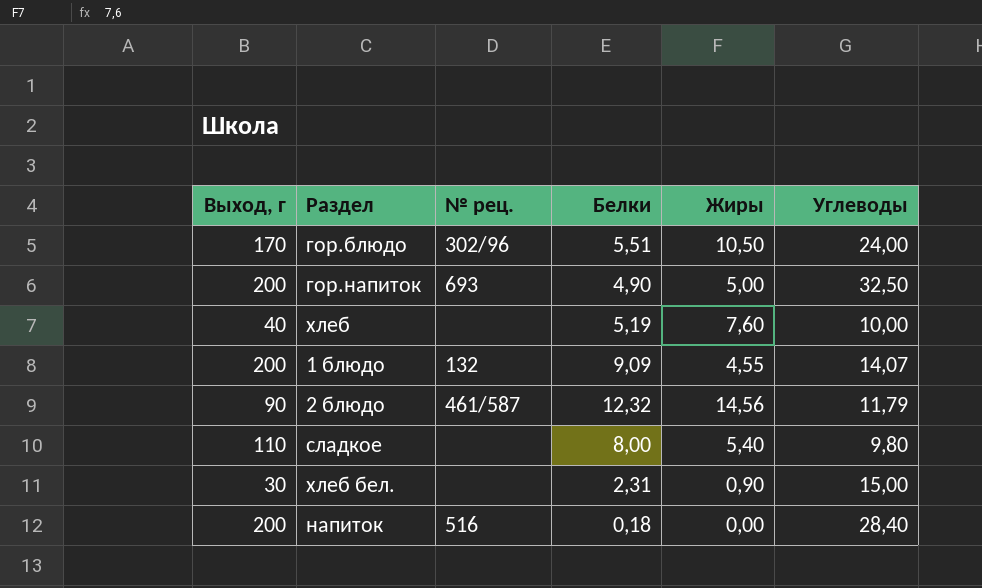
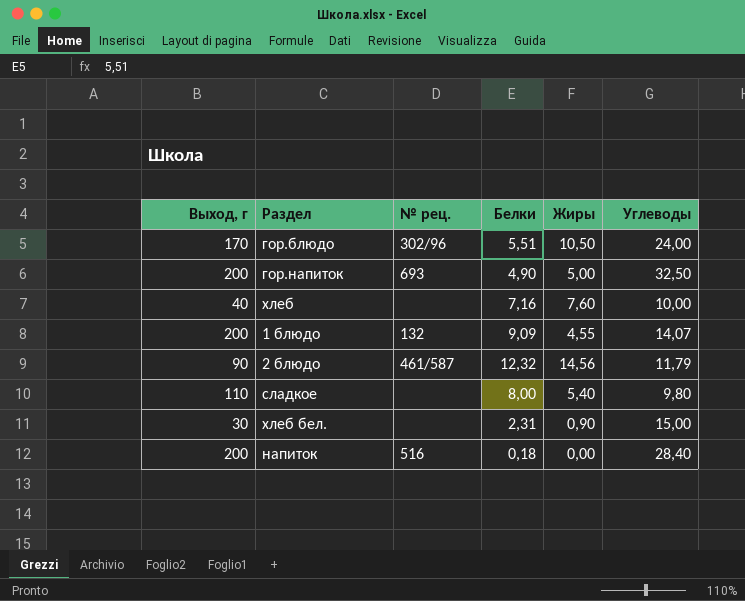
хлеб | Белки: 5,19 -> 7,16

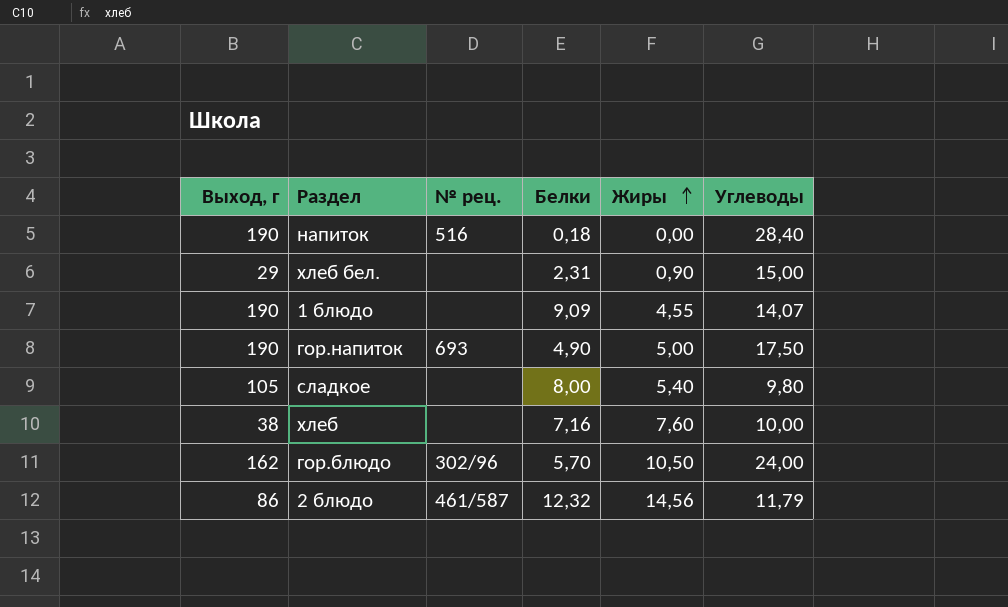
row order: none -> Жиры ascending
напиток | Выход, г: 200 -> 190
хлеб бел. | Выход, г: 30 -> 29
1 блюдо | Выход, г: 200 -> 190
1 блюдо | № рец.: 132 -> none
гор.напиток | Выход, г: 200 -> 190
гор.напиток | Углеводы: 32,50 -> 17,50
сладкое | Выход, г: 110 -> 105
хлеб | Выход, г: 40 -> 38
гор.блюдо | Выход, г: 170 -> 162
гор.блюдо | Белки: 5,51 -> 5,70
2 блюдо | Выход, г: 90 -> 86

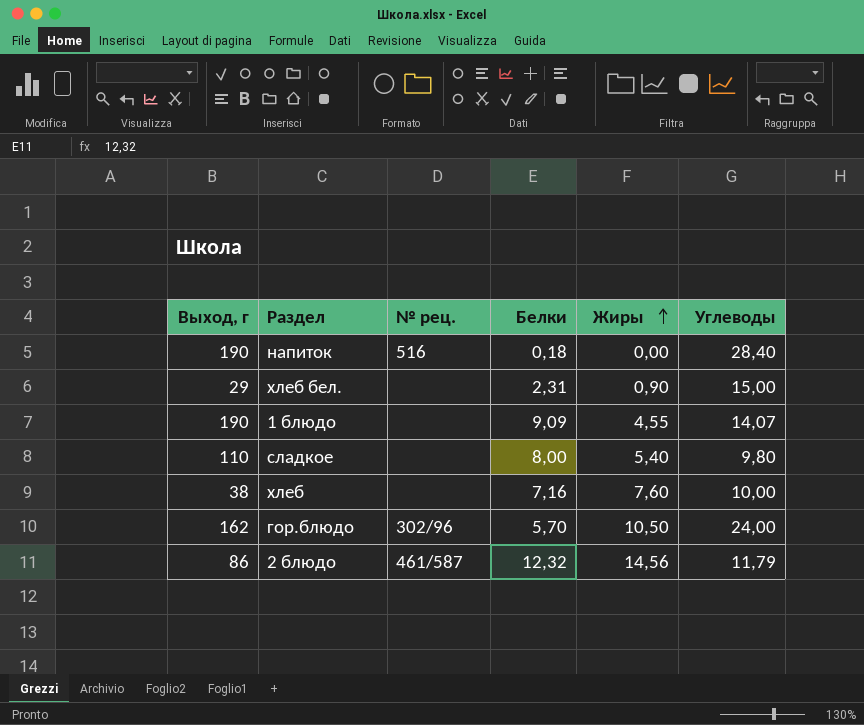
row гор.напиток: 190 | 693 | 4,90 | 5,00 | 17,50 -> none
сладкое | Выход, г: 105 -> 110

